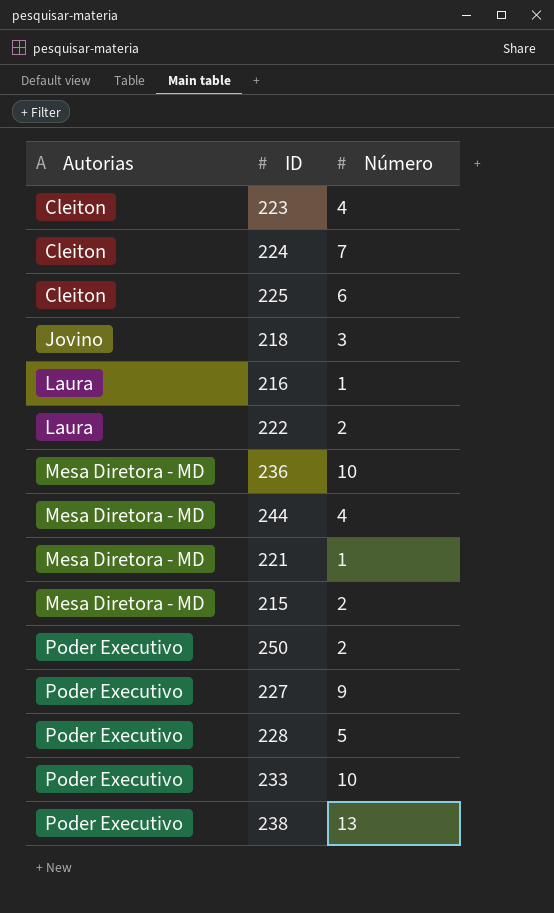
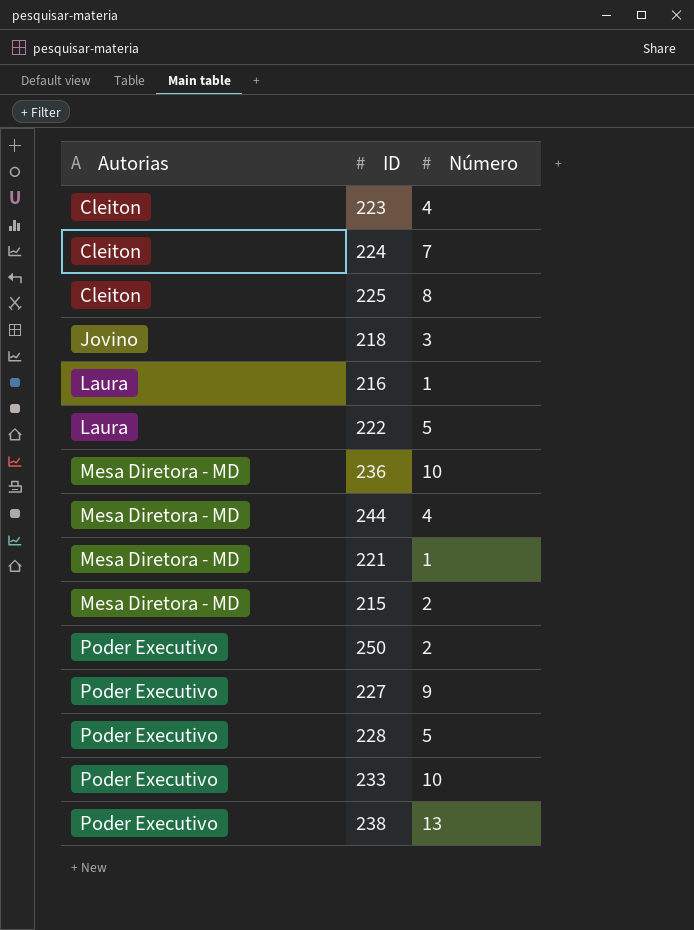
225 | Número: 6 -> 8
222 | Número: 2 -> 5

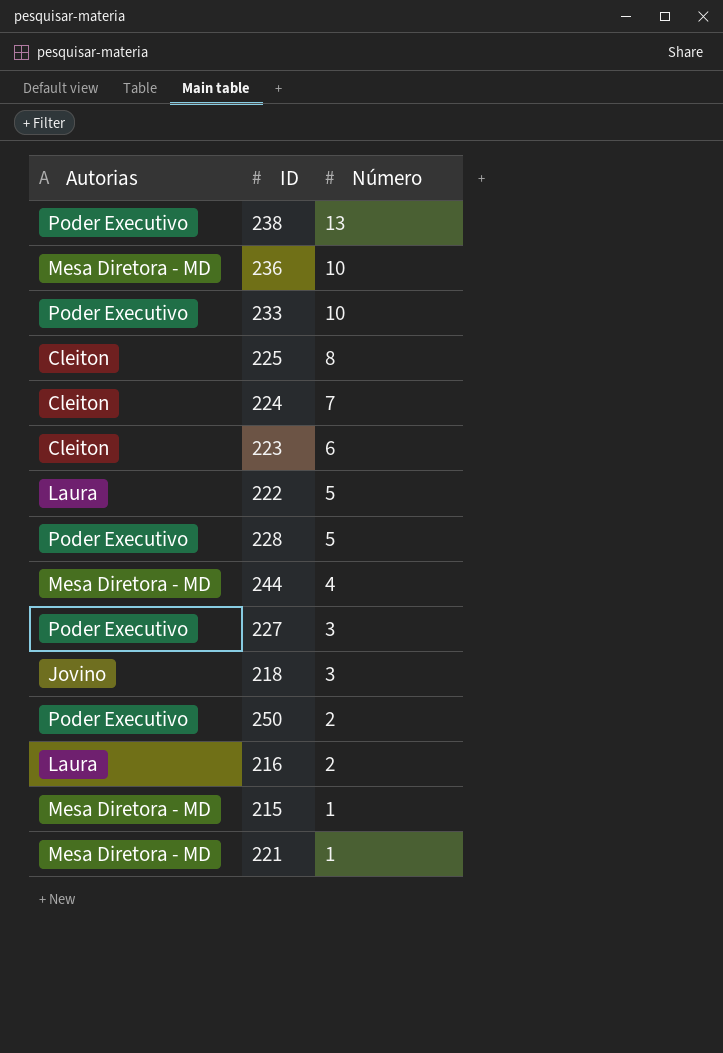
row order: Autorias ascending -> Número descending
223 | Número: 4 -> 6
227 | Número: 9 -> 3
216 | Número: 1 -> 2
215 | Número: 2 -> 1

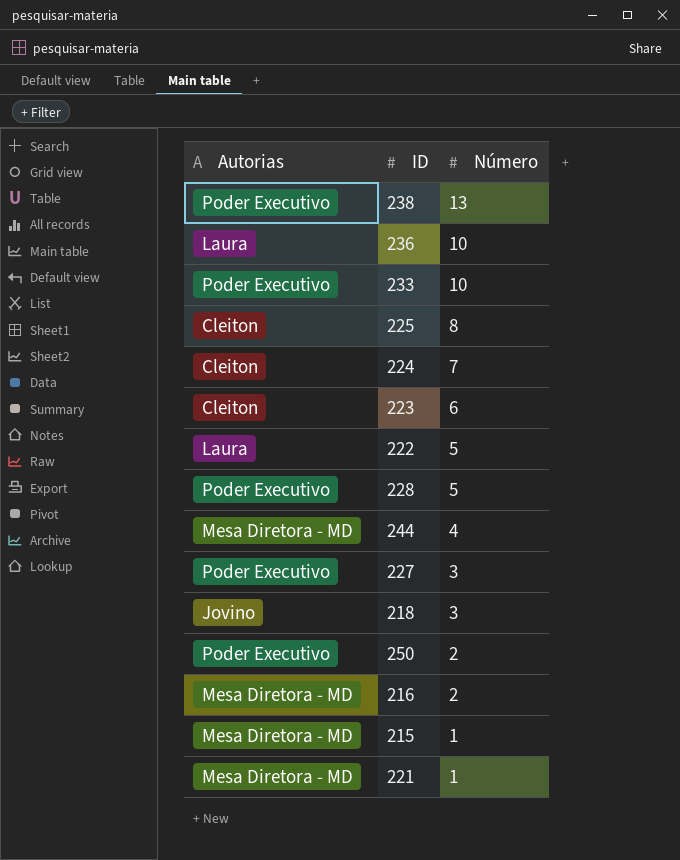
236 | Autorias: Mesa Diretora - MD -> Laura
216 | Autorias: Laura -> Mesa Diretora - MD

